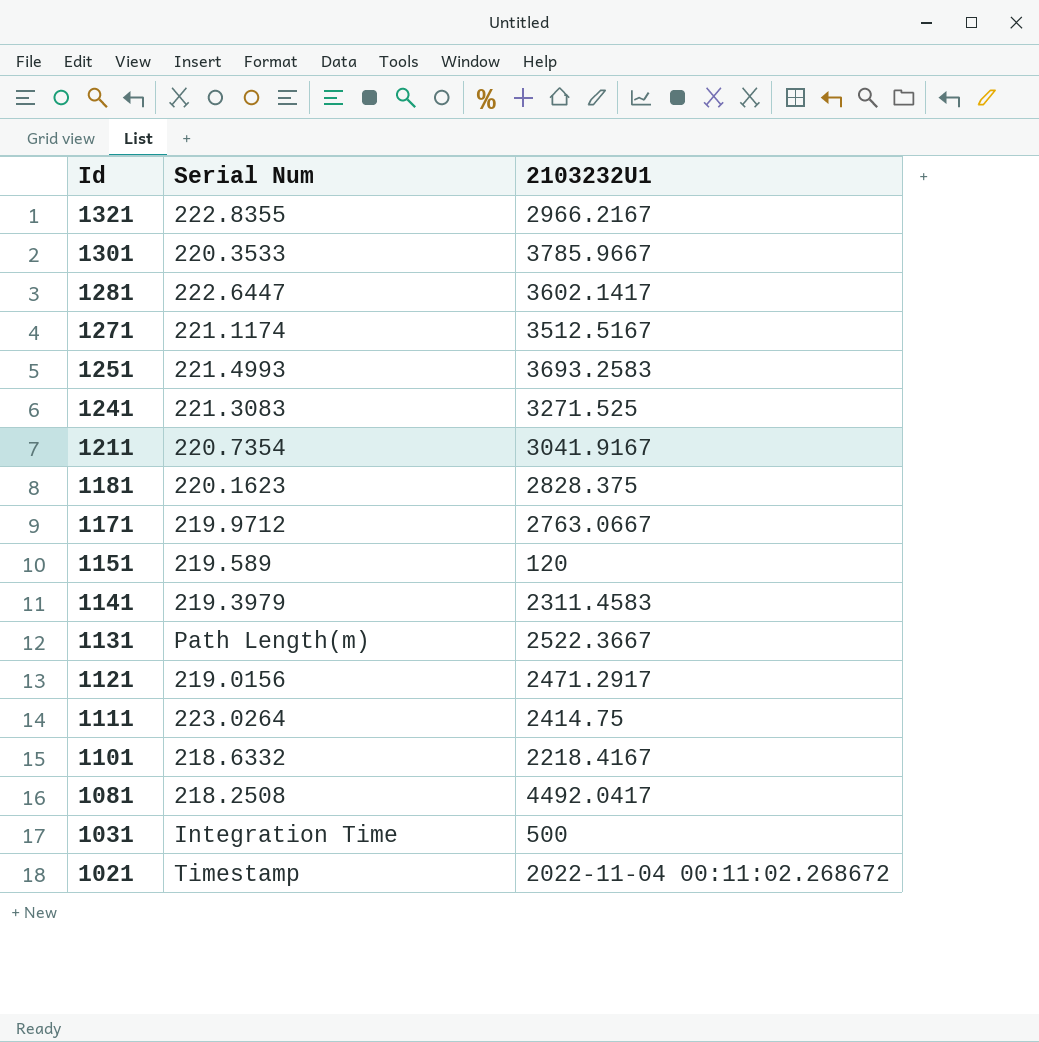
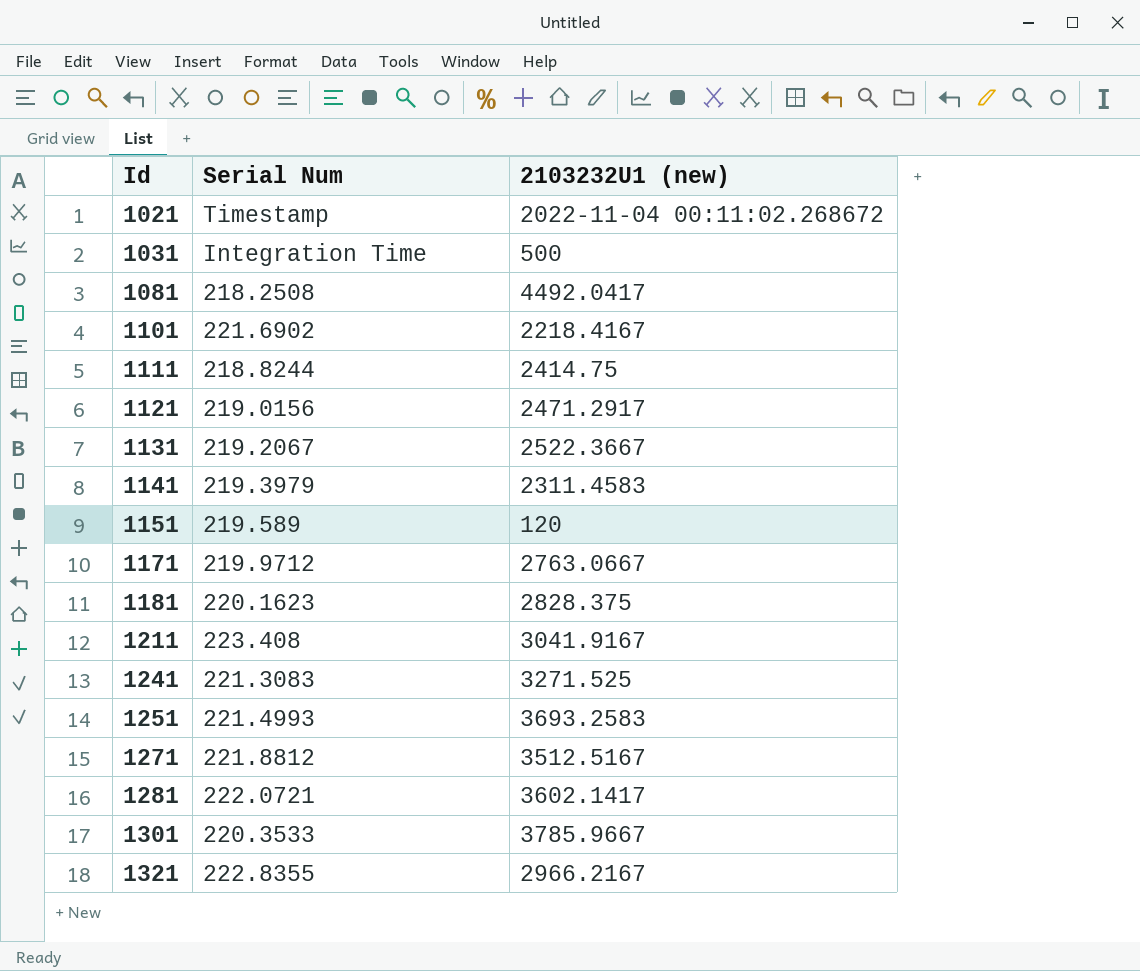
row order: Id descending -> Id ascending
column name: 2103232U1 -> 2103232U1 (new)
1101 | Serial Num: 218.6332 -> 221.6902
1111 | Serial Num: 223.0264 -> 218.8244
1131 | Serial Num: Path Length(m) -> 219.2067
1211 | Serial Num: 220.7354 -> 223.408
1271 | Serial Num: 221.1174 -> 221.8812
1281 | Serial Num: 222.6447 -> 222.0721

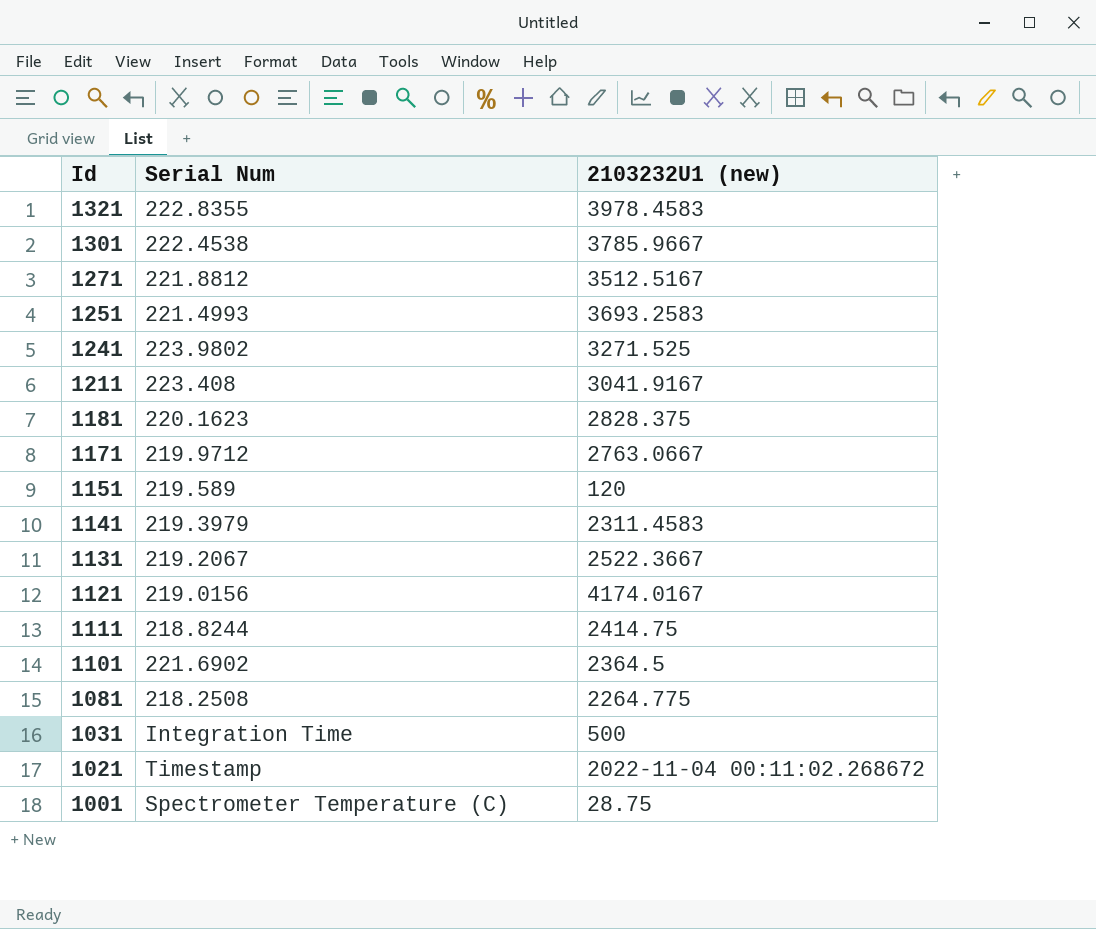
row order: Id ascending -> Id descending
row 1281: 222.0721 | 3602.1417 -> none
1321 | 2103232U1 (new): 2966.2167 -> 3978.4583
1301 | Serial Num: 220.3533 -> 222.4538
1241 | Serial Num: 221.3083 -> 223.9802
1121 | 2103232U1 (new): 2471.2917 -> 4174.0167
1101 | 2103232U1 (new): 2218.4167 -> 2364.5
1081 | 2103232U1 (new): 4492.0417 -> 2264.775
row 1001: none -> Spectrometer Temperature (C) | 28.75

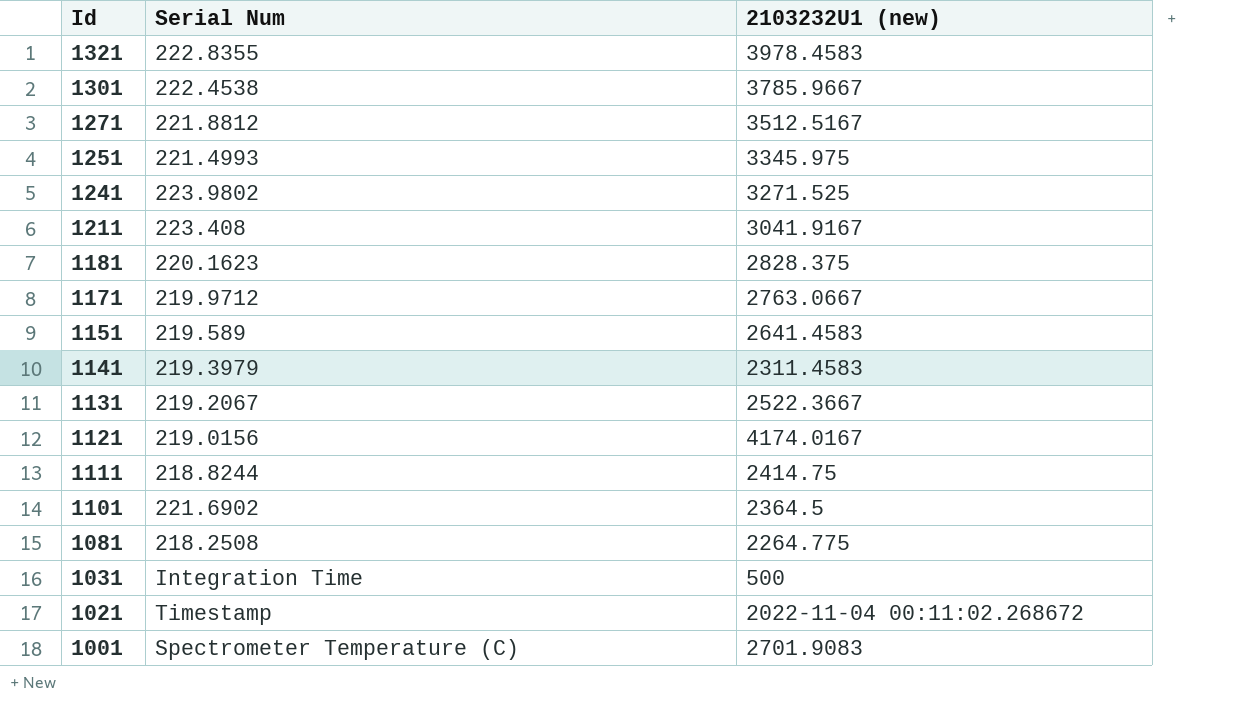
1251 | 2103232U1 (new): 3693.2583 -> 3345.975
1151 | 2103232U1 (new): 120 -> 2641.4583
1001 | 2103232U1 (new): 28.75 -> 2701.9083

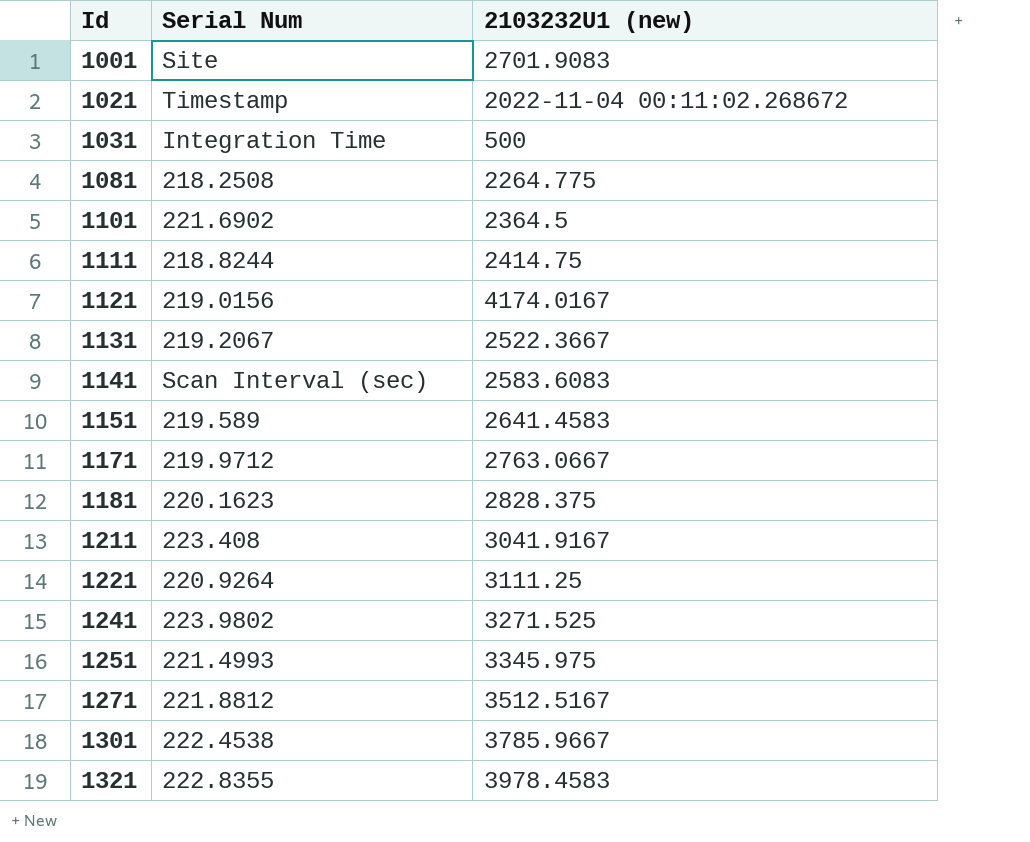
row order: Id descending -> Id ascending
1001 | Serial Num: Spectrometer Temperature (C) -> Site
1141 | Serial Num: 219.3979 -> Scan Interval (sec)
1141 | 2103232U1 (new): 2311.4583 -> 2583.6083
row 1221: none -> 220.9264 | 3111.25

